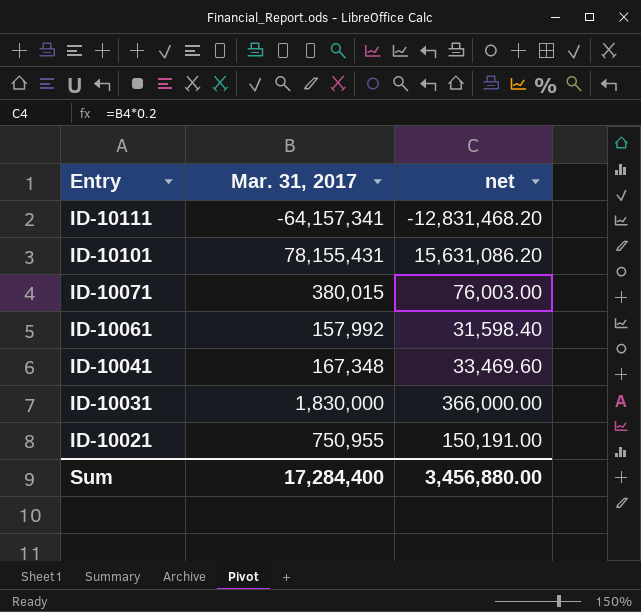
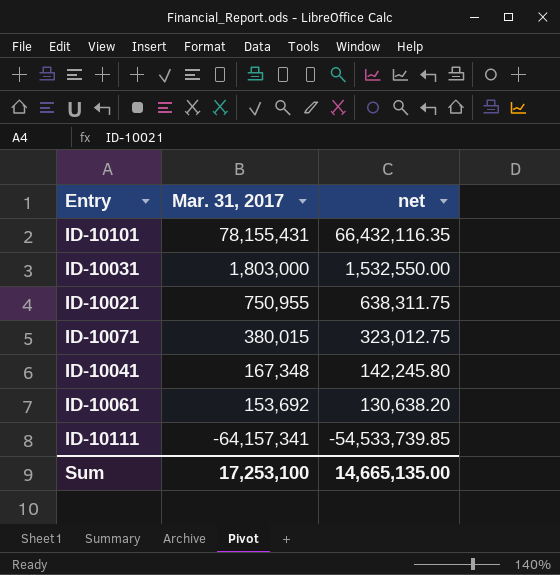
row order: Entry descending -> Mar. 31, 2017 descending
column net | formula: [Mar. 31, 2017] * 0.2 -> [Mar. 31, 2017] * 0.85
ID-10031 | Mar. 31, 2017: 1,830,000 -> 1,803,000
ID-10061 | Mar. 31, 2017: 157,992 -> 153,692
Sum | Mar. 31, 2017: 17,284,400 -> 17,253,100
Sum | net: 3,456,880.00 -> 14,665,135.00

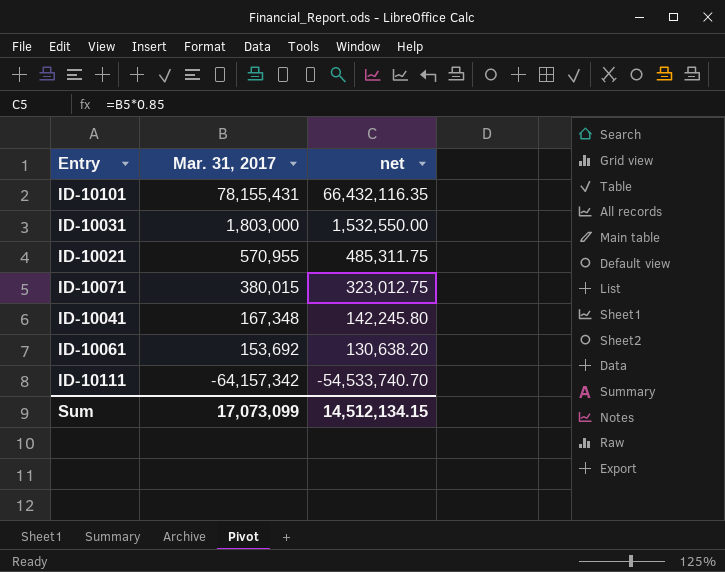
ID-10021 | Mar. 31, 2017: 750,955 -> 570,955
ID-10021 | net: 638,311.75 -> 485,311.75
ID-10111 | Mar. 31, 2017: -64,157,341 -> -64,157,342
ID-10111 | net: -54,533,739.85 -> -54,533,740.70
Sum | Mar. 31, 2017: 17,253,100 -> 17,073,099
Sum | net: 14,665,135.00 -> 14,512,134.15

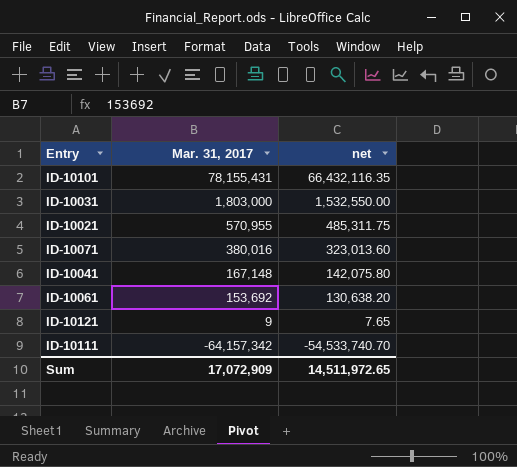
ID-10071 | Mar. 31, 2017: 380,015 -> 380,016
ID-10071 | net: 323,012.75 -> 323,013.60
ID-10041 | Mar. 31, 2017: 167,348 -> 167,148
ID-10041 | net: 142,245.80 -> 142,075.80
row ID-10121: none -> 9 | 7.65
Sum | Mar. 31, 2017: 17,073,099 -> 17,072,909
Sum | net: 14,512,134.15 -> 14,511,972.65

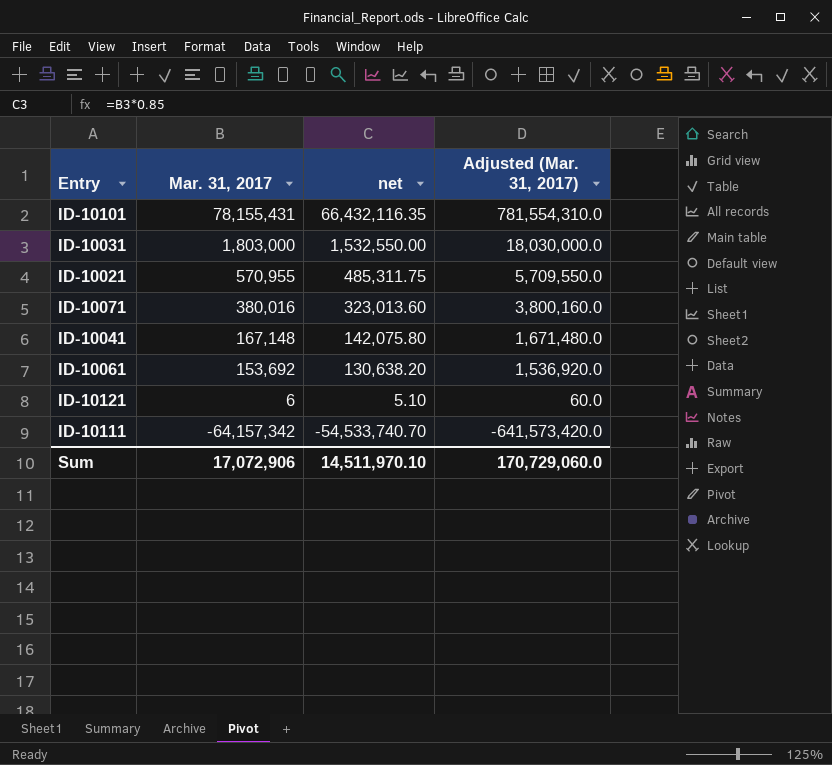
column Adjusted (Mar. 31, 2017) | formula: none -> [Mar. 31, 2017] * 10
ID-10121 | Mar. 31, 2017: 9 -> 6
ID-10121 | net: 7.65 -> 5.10
Sum | Mar. 31, 2017: 17,072,909 -> 17,072,906
Sum | net: 14,511,972.65 -> 14,511,970.10

